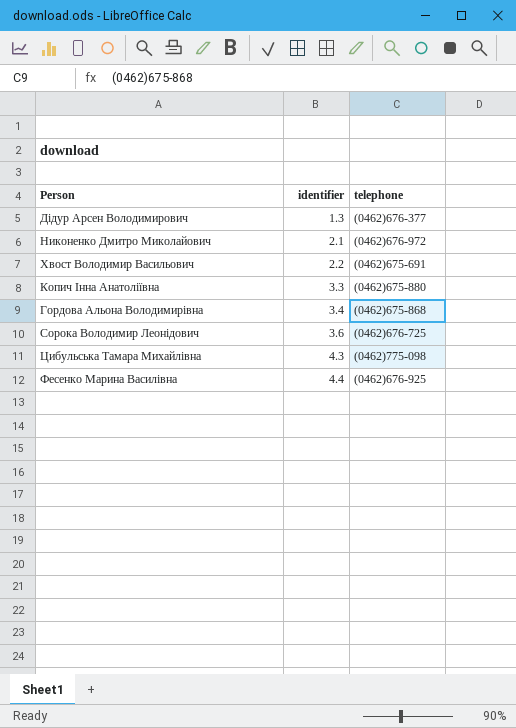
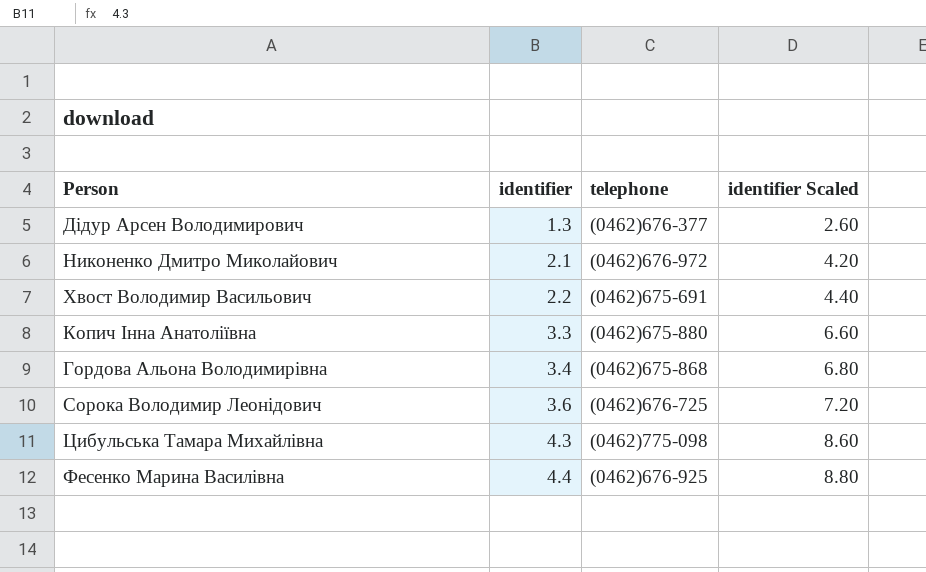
column identifier Scaled | formula: none -> [identifier] * 2

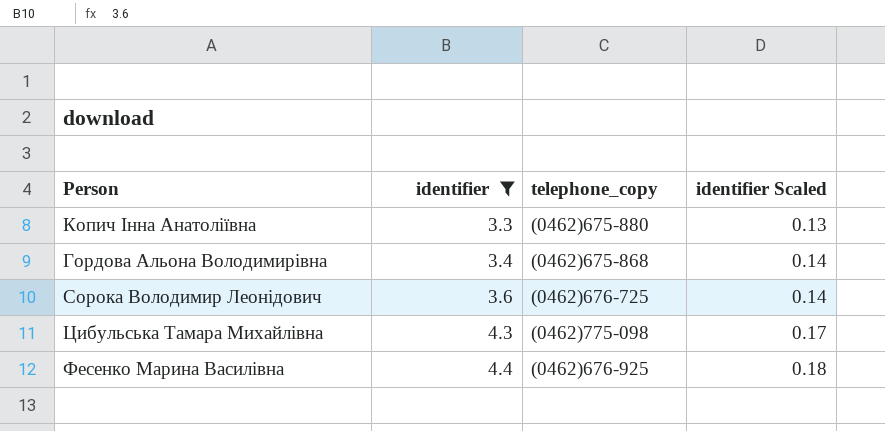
filter: none -> identifier >= 3.3
column name: telephone -> telephone_copy
column identifier Scaled | formula: [identifier] * 2 -> [identifier] * 0.04

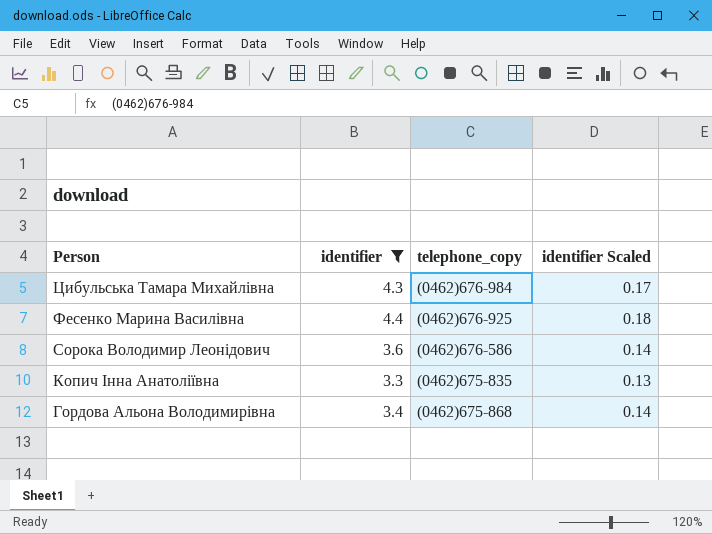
row order: identifier ascending -> Person descending
Цибульська Тамара Михайлівна | telephone_copy: (0462)775-098 -> (0462)676-984
Сорока Володимир Леонідович | telephone_copy: (0462)676-725 -> (0462)676-586
Копич Інна Анатоліївна | telephone_copy: (0462)675-880 -> (0462)675-835

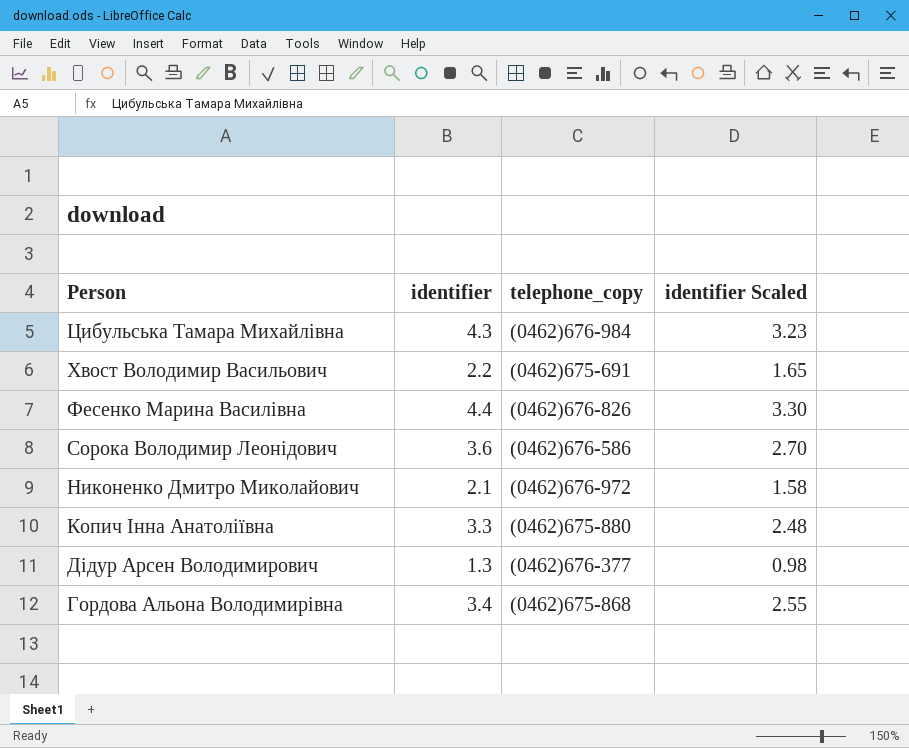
filter: identifier >= 3.3 -> none
column identifier Scaled | formula: [identifier] * 0.04 -> [identifier] * 0.75
Фесенко Марина Василівна | telephone_copy: (0462)676-925 -> (0462)676-826
Копич Інна Анатоліївна | telephone_copy: (0462)675-835 -> (0462)675-880

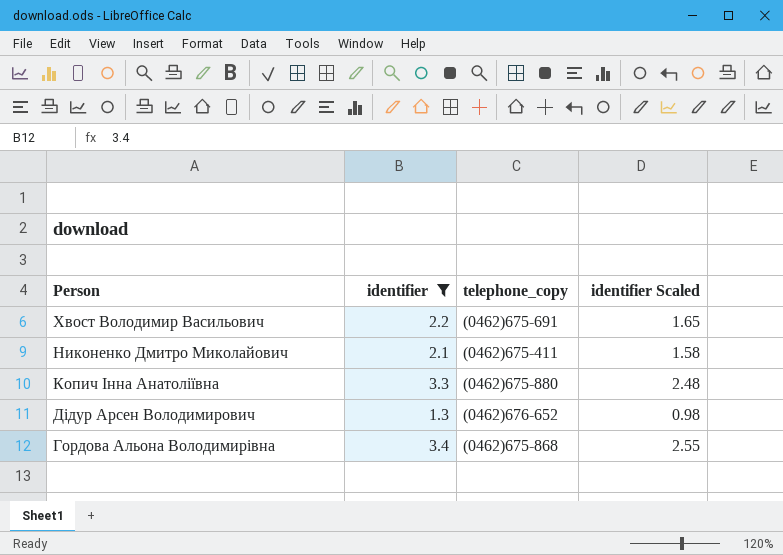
filter: none -> identifier <= 3.4
Никоненко Дмитро Миколайович | telephone_copy: (0462)676-972 -> (0462)675-411
Дідур Арсен Володимирович | telephone_copy: (0462)676-377 -> (0462)676-652

